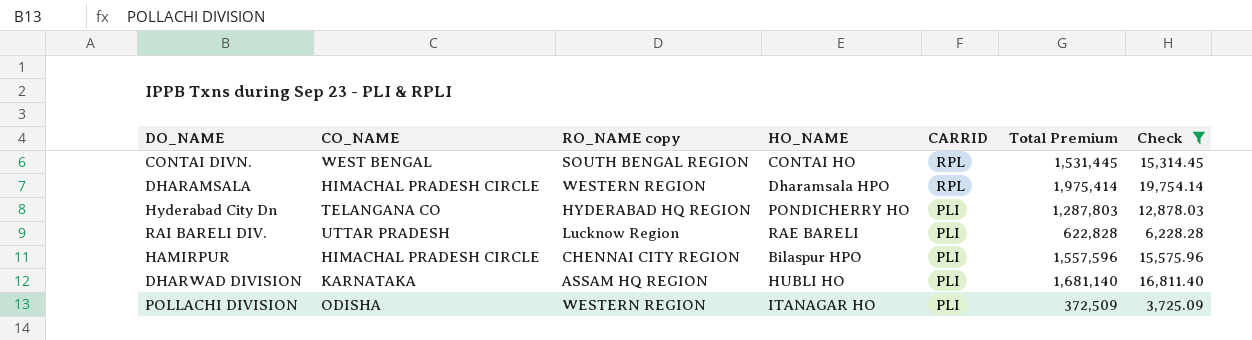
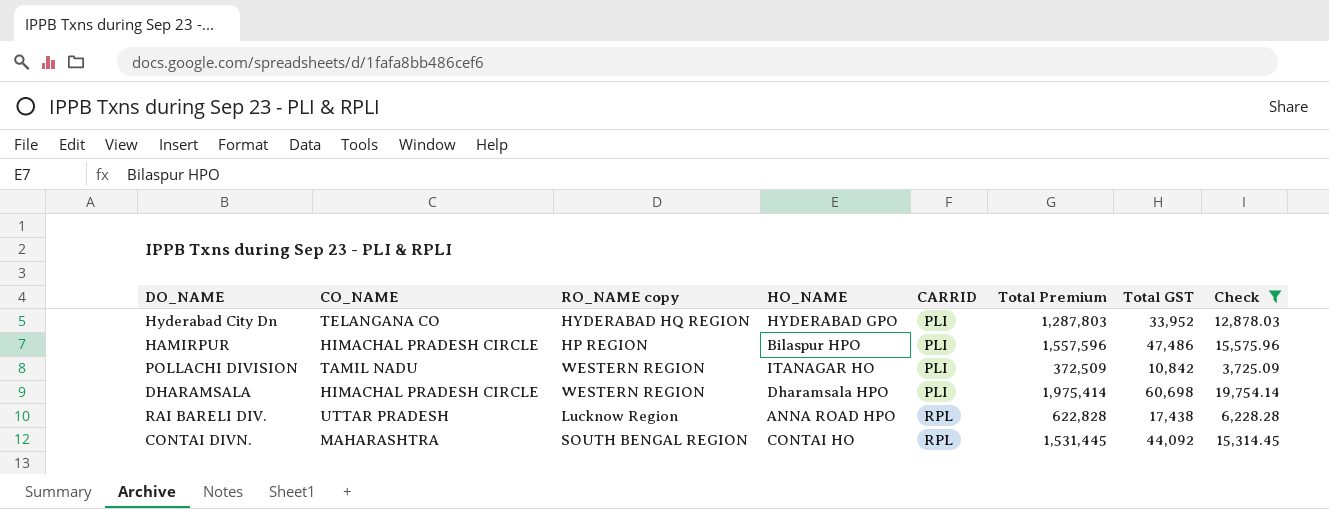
row order: CARRID descending -> CARRID ascending
column Total GST | position: none -> 7
row DHARWAD DIVISION: KARNATAKA | ASSAM HQ REGION | HUBLI HO | PLI | 1,681,140 | 16,811.40 -> none
Hyderabad City Dn | HO_NAME: PONDICHERRY HO -> HYDERABAD GPO
HAMIRPUR | RO_NAME copy: CHENNAI CITY REGION -> HP REGION
POLLACHI DIVISION | CO_NAME: ODISHA -> TAMIL NADU
DHARAMSALA | CARRID: RPL -> PLI
RAI BARELI DIV. | HO_NAME: RAE BARELI -> ANNA ROAD HPO
RAI BARELI DIV. | CARRID: PLI -> RPL
CONTAI DIVN. | CO_NAME: WEST BENGAL -> MAHARASHTRA

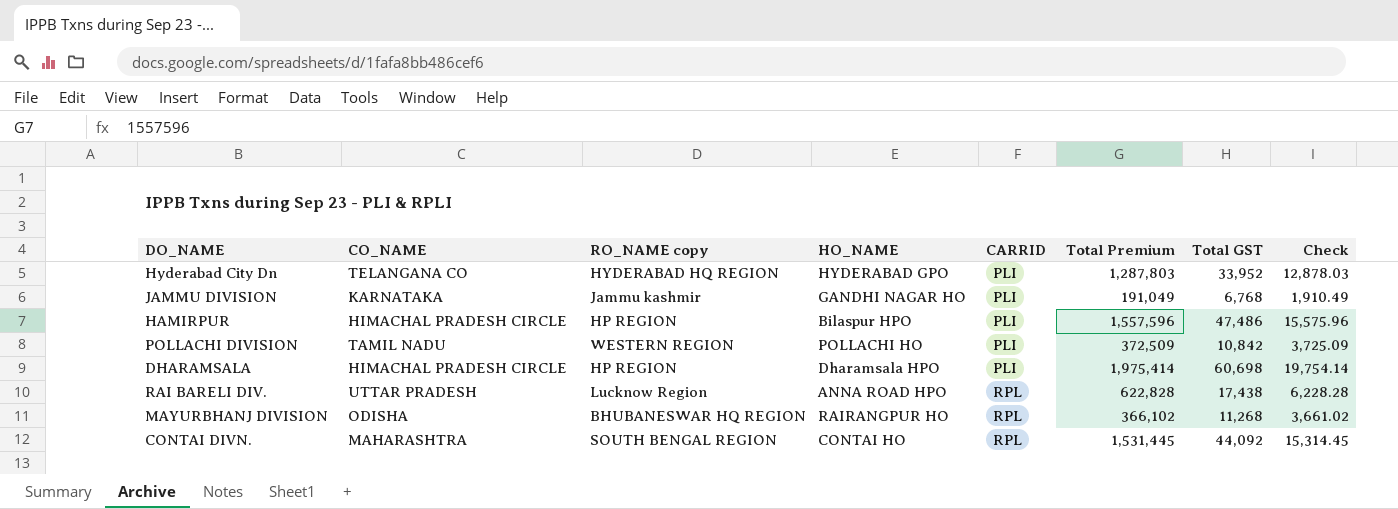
filter: Check >= 3,725.09 -> none
POLLACHI DIVISION | HO_NAME: ITANAGAR HO -> POLLACHI HO
DHARAMSALA | RO_NAME copy: WESTERN REGION -> HP REGION

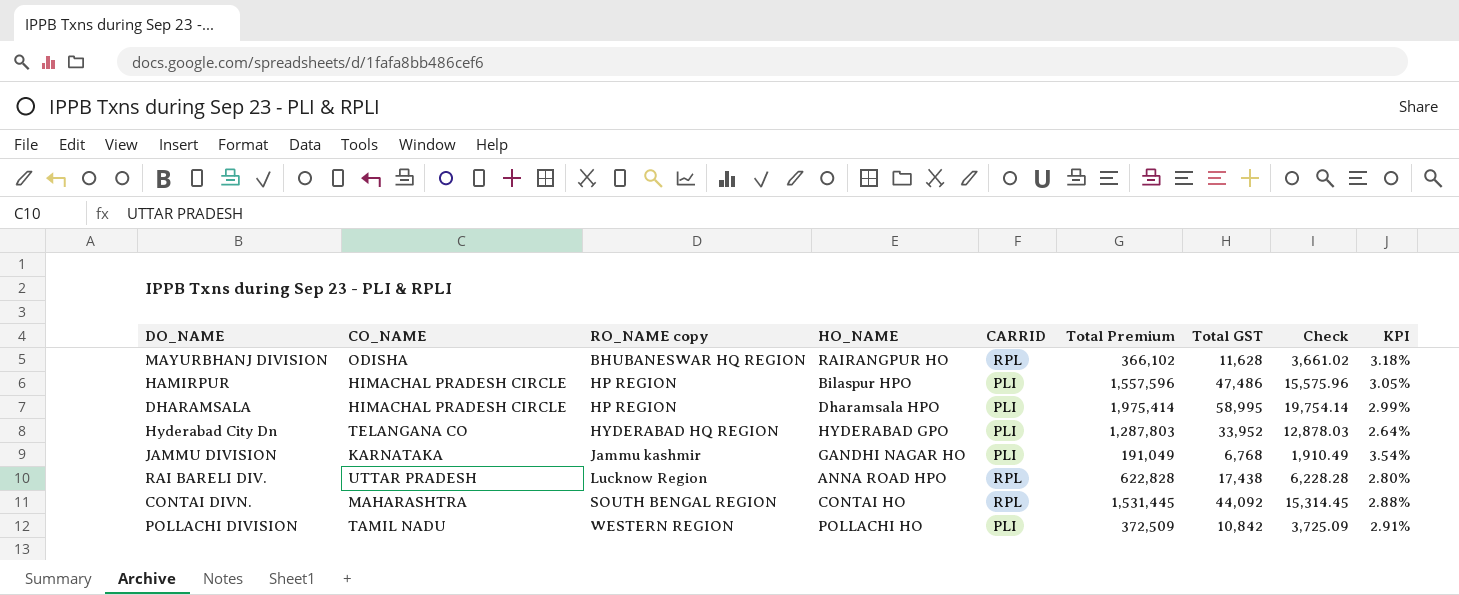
row order: CARRID ascending -> RO_NAME copy ascending
column KPI | formula: none -> [Total GST] / [Total Premium]
MAYURBHANJ DIVISION | Total GST: 11,268 -> 11,628
DHARAMSALA | Total GST: 60,698 -> 58,995

